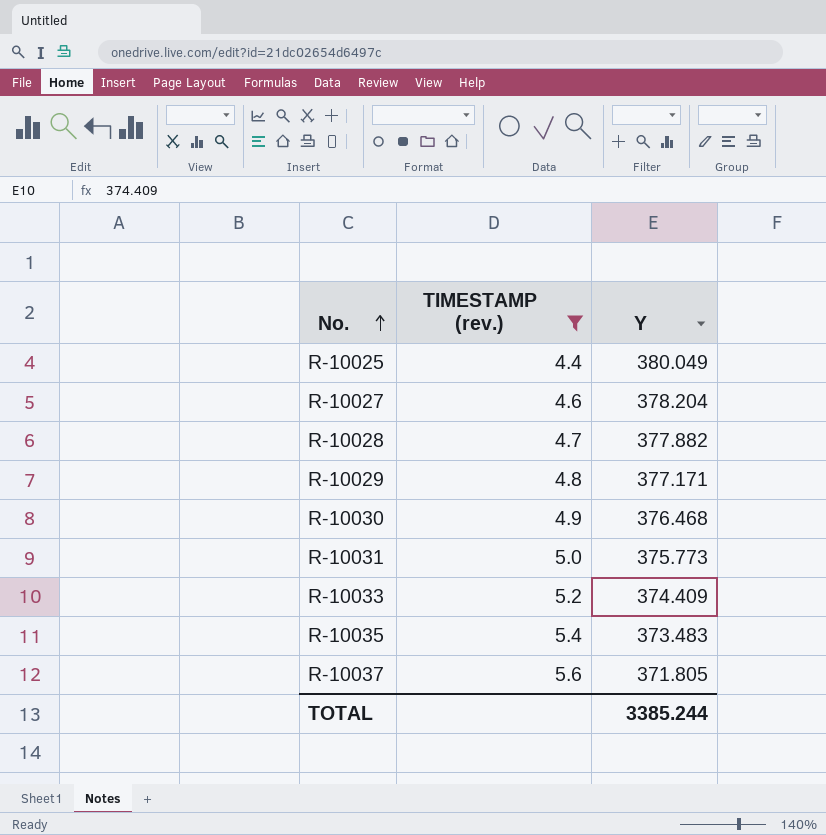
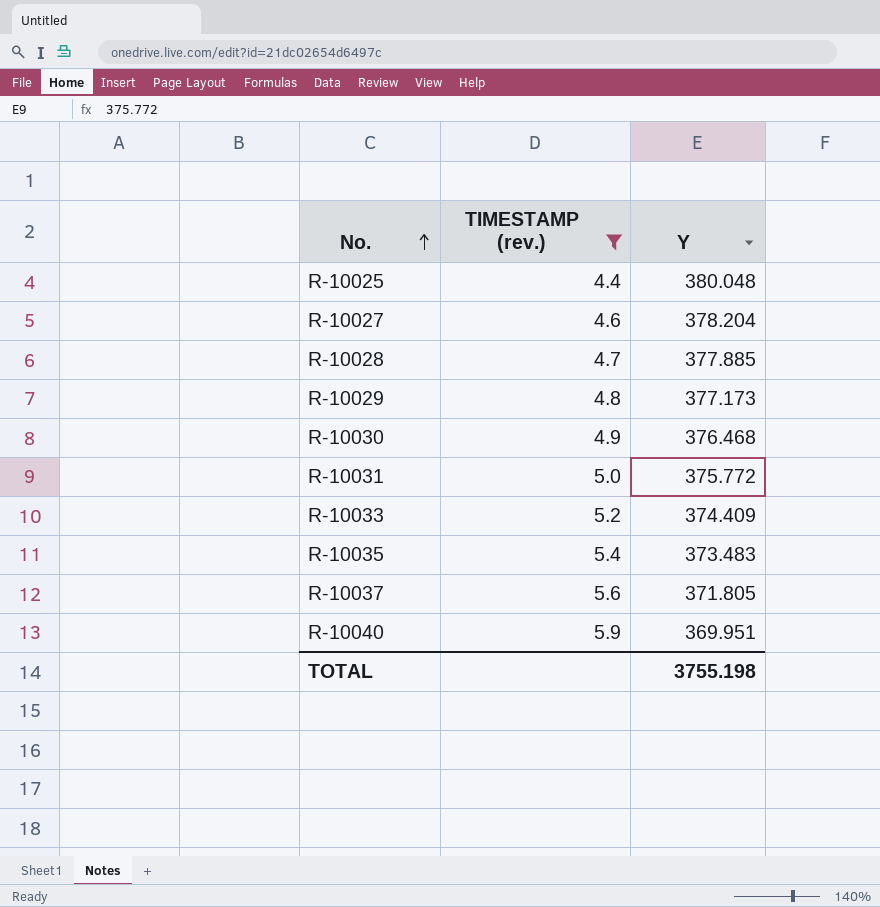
R-10025 | Y: 380.049 -> 380.048
R-10028 | Y: 377.882 -> 377.885
R-10029 | Y: 377.171 -> 377.173
R-10031 | Y: 375.773 -> 375.772
row R-10040: none -> 5.9 | 369.951
TOTAL | Y: 3385.244 -> 3755.198

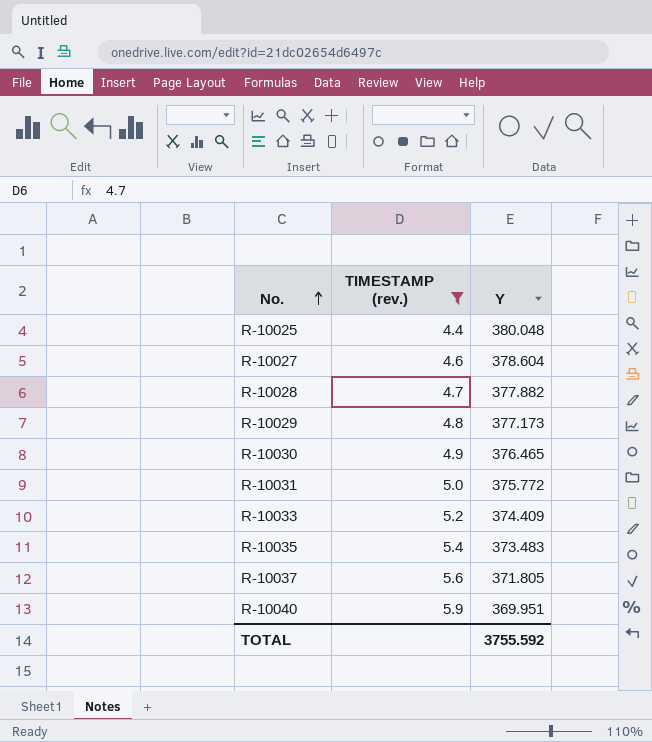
R-10027 | Y: 378.204 -> 378.604
R-10028 | Y: 377.885 -> 377.882
R-10030 | Y: 376.468 -> 376.465
TOTAL | Y: 3755.198 -> 3755.592

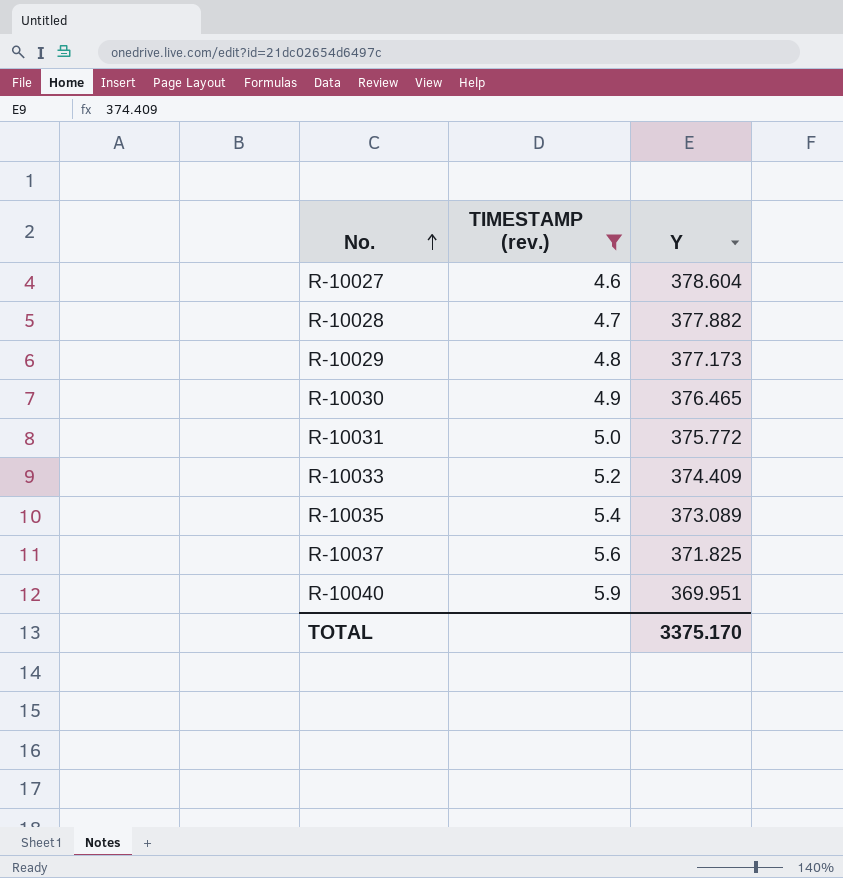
row R-10025: 4.4 | 380.048 -> none
R-10035 | Y: 373.483 -> 373.089
R-10037 | Y: 371.805 -> 371.825
TOTAL | Y: 3755.592 -> 3375.170

